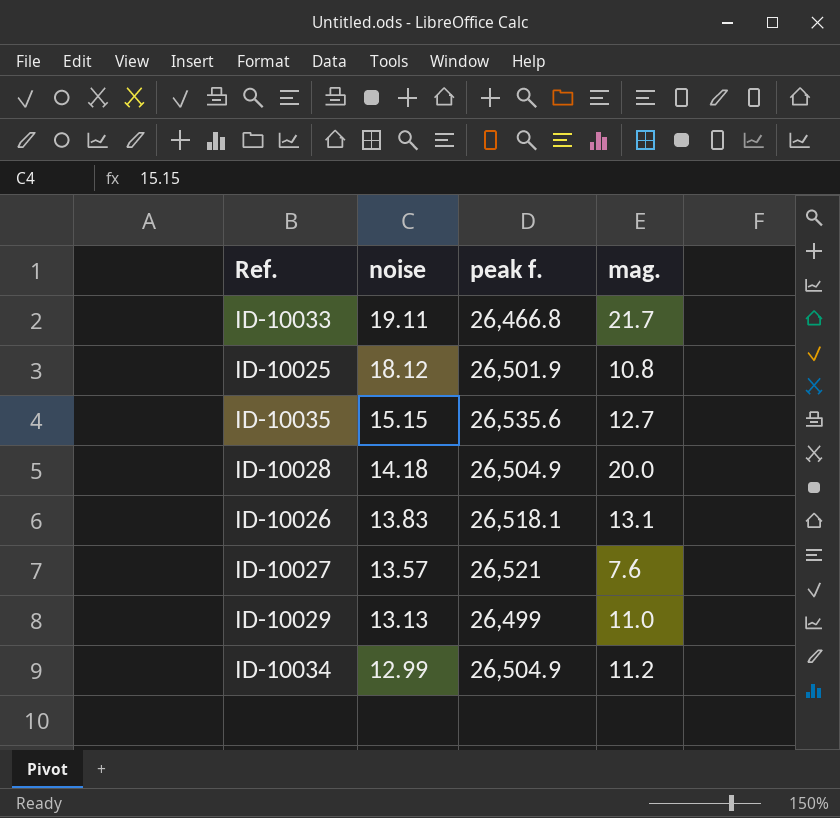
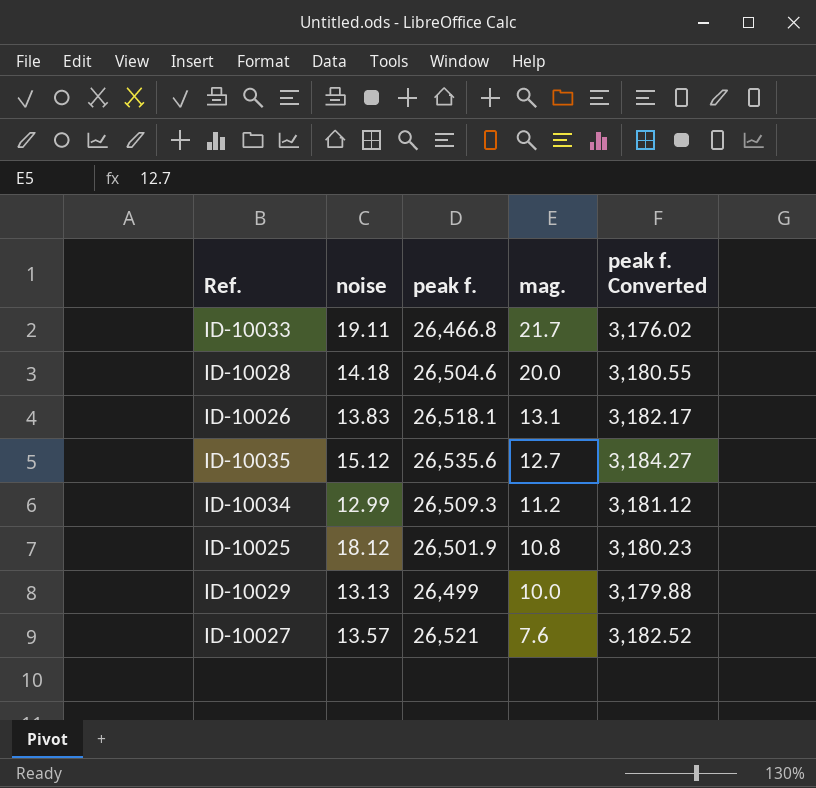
row order: noise descending -> mag. descending
column peak f. Converted | formula: none -> [peak f.] * 0.12
ID-10028 | peak f.: 26,504.9 -> 26,504.6
ID-10035 | noise: 15.15 -> 15.12
ID-10034 | peak f.: 26,504.9 -> 26,509.3
ID-10029 | mag.: 11.0 -> 10.0

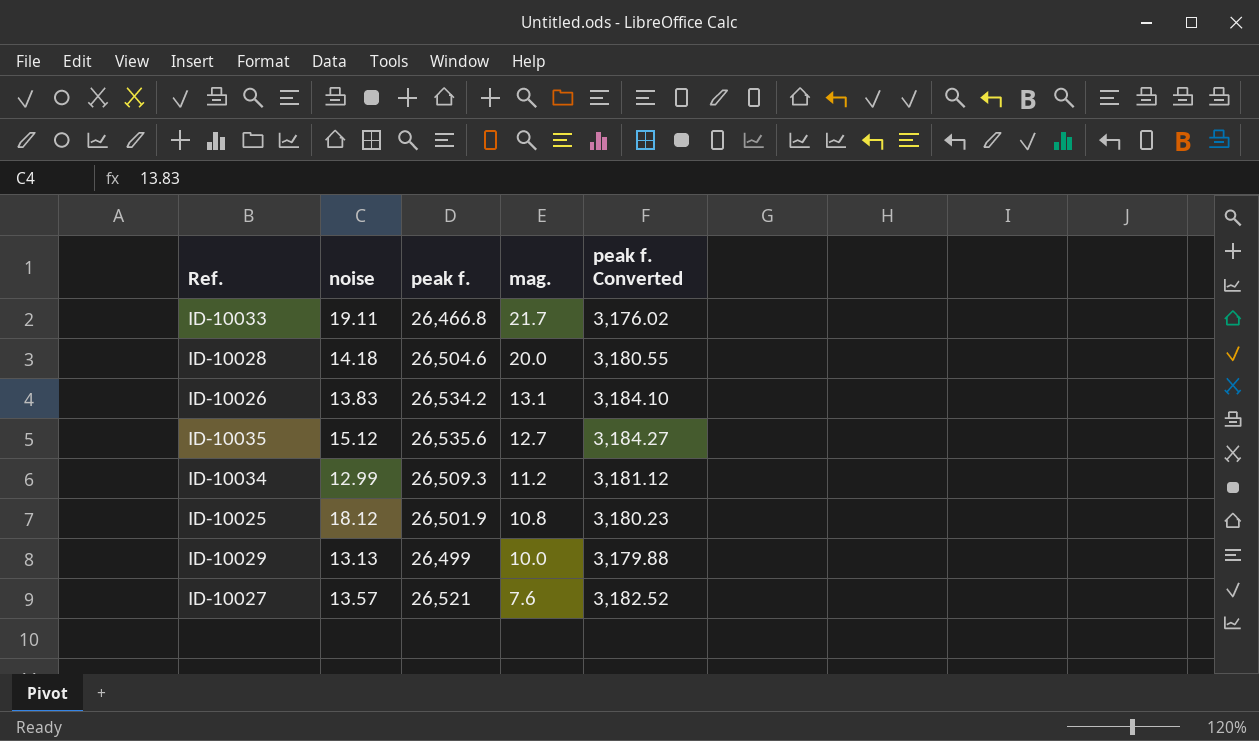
ID-10026 | peak f.: 26,518.1 -> 26,534.2
ID-10026 | peak f. Converted: 3,182.17 -> 3,184.10

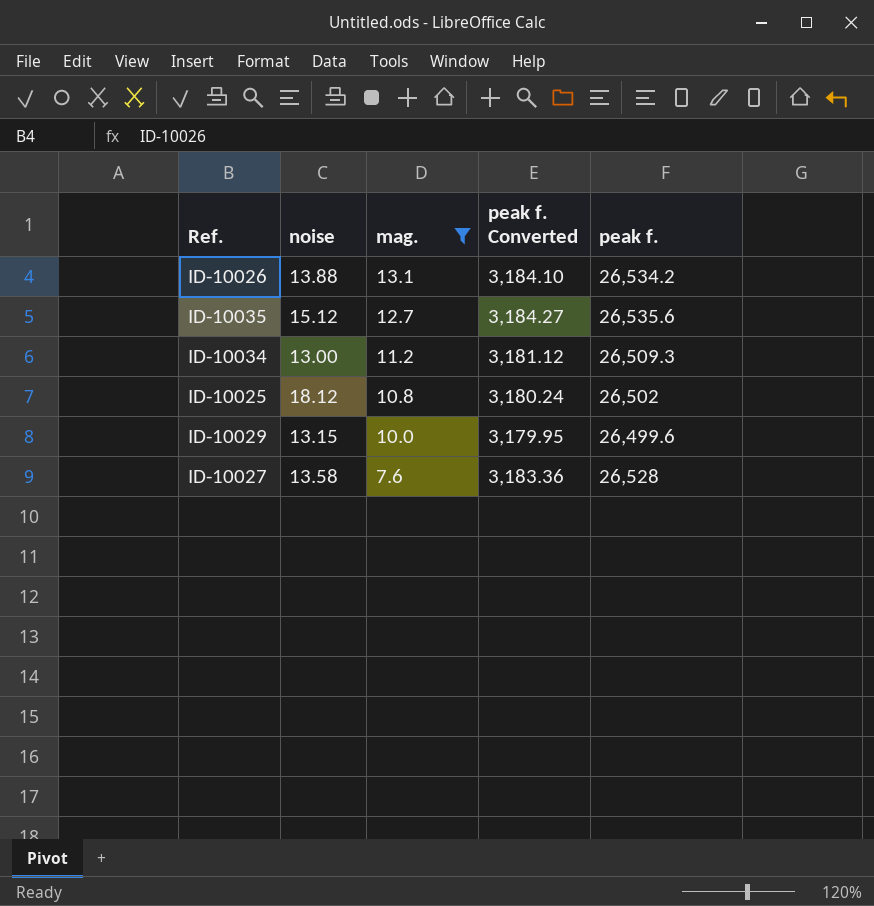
filter: none -> mag. <= 13.1
column peak f. | position: 3 -> 5
ID-10026 | noise: 13.83 -> 13.88
ID-10034 | noise: 12.99 -> 13.00
ID-10025 | peak f. Converted: 3,180.23 -> 3,180.24
ID-10025 | peak f.: 26,501.9 -> 26,502
ID-10029 | noise: 13.13 -> 13.15
ID-10029 | peak f. Converted: 3,179.88 -> 3,179.95
ID-10029 | peak f.: 26,499 -> 26,499.6
ID-10027 | noise: 13.57 -> 13.58
ID-10027 | peak f. Converted: 3,182.52 -> 3,183.36
ID-10027 | peak f.: 26,521 -> 26,528

